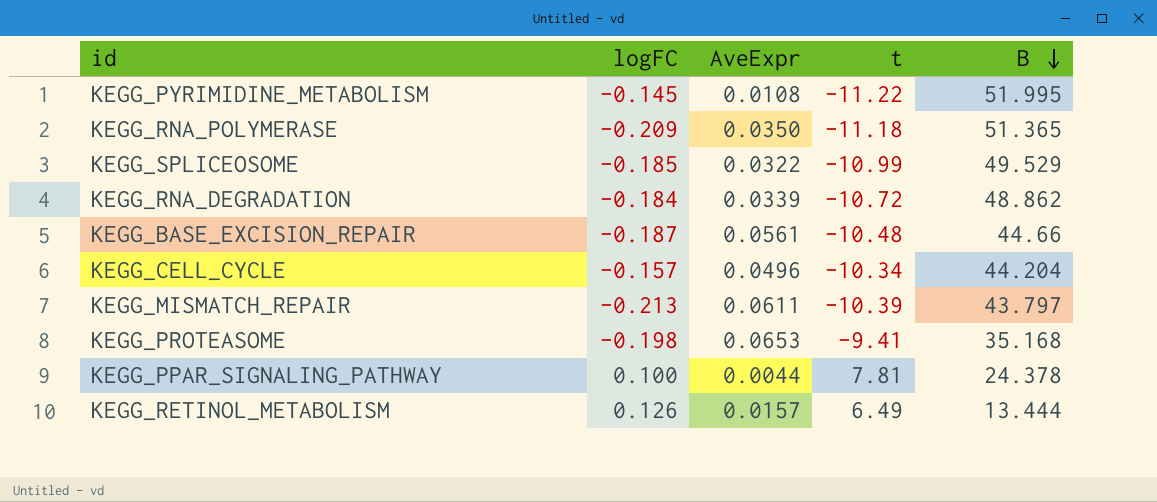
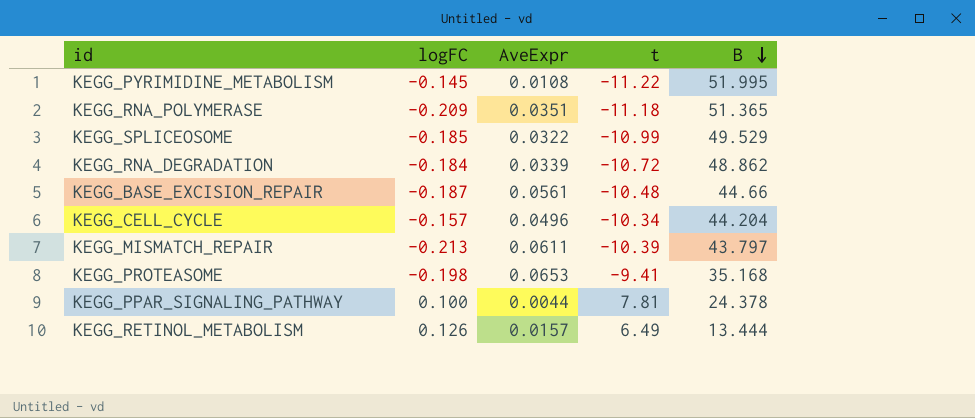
KEGG_RNA_POLYMERASE | AveExpr: 0.0350 -> 0.0351

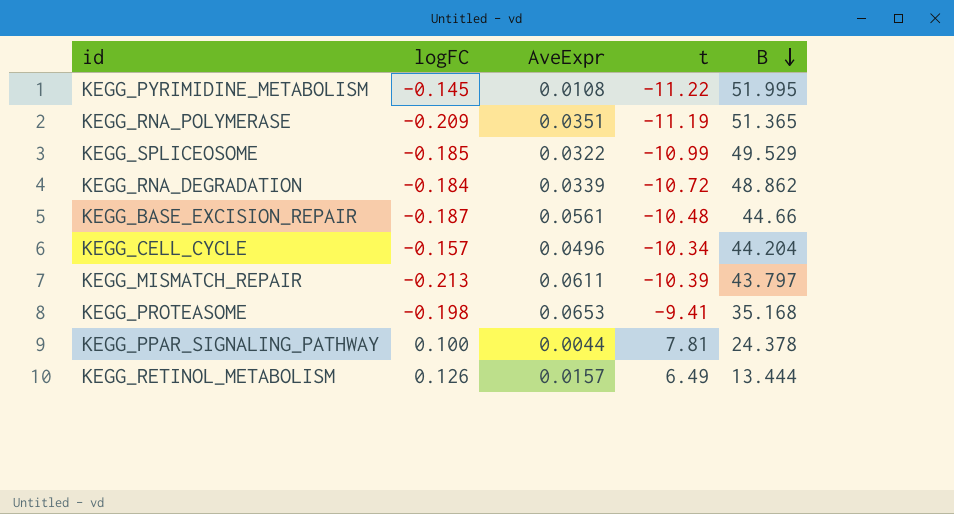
KEGG_RNA_POLYMERASE | t: -11.18 -> -11.19

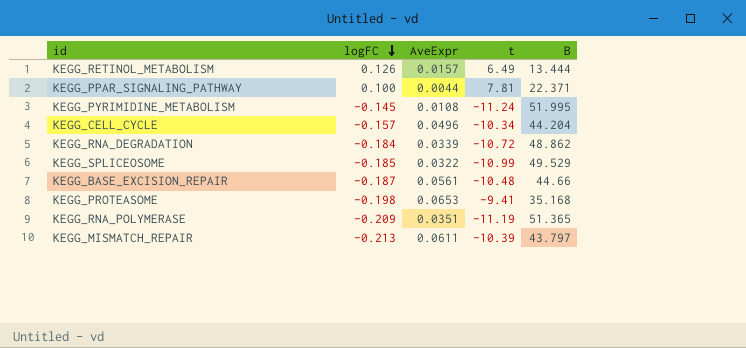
row order: B descending -> logFC descending
KEGG_PPAR_SIGNALING_PATHWAY | B: 24.378 -> 22.371
KEGG_PYRIMIDINE_METABOLISM | t: -11.22 -> -11.24

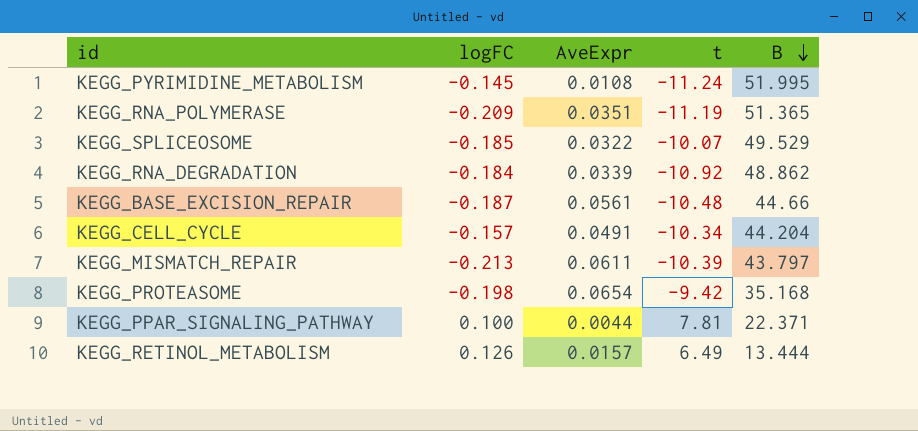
row order: logFC descending -> B descending
KEGG_SPLICEOSOME | t: -10.99 -> -10.07
KEGG_RNA_DEGRADATION | t: -10.72 -> -10.92
KEGG_CELL_CYCLE | AveExpr: 0.0496 -> 0.0491
KEGG_PROTEASOME | AveExpr: 0.0653 -> 0.0654
KEGG_PROTEASOME | t: -9.41 -> -9.42

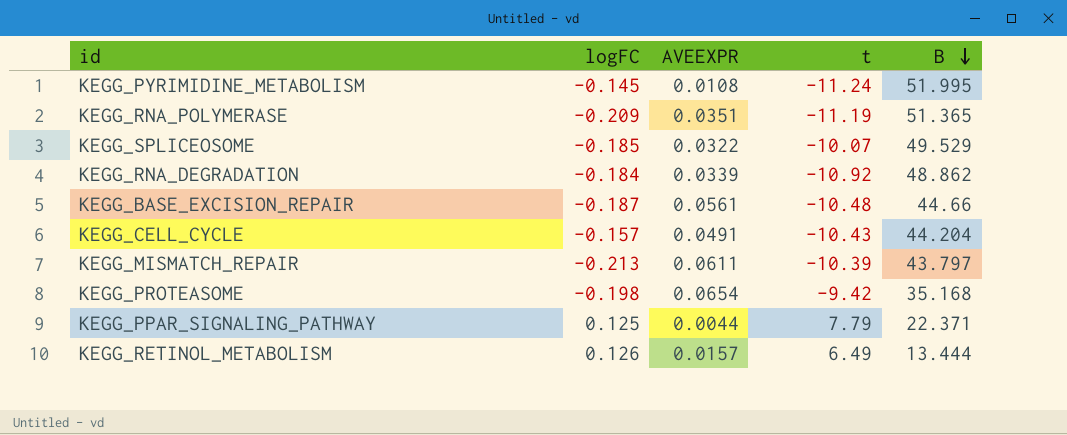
column name: AveExpr -> AVEEXPR
KEGG_CELL_CYCLE | t: -10.34 -> -10.43
KEGG_PPAR_SIGNALING_PATHWAY | logFC: 0.100 -> 0.125
KEGG_PPAR_SIGNALING_PATHWAY | t: 7.81 -> 7.79

